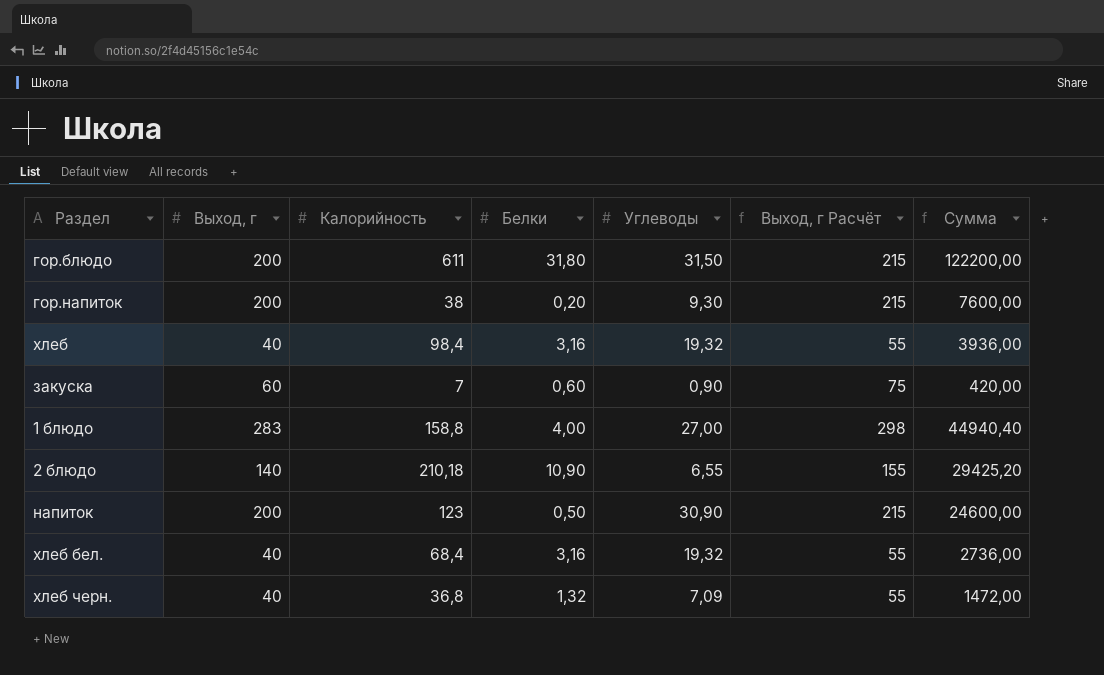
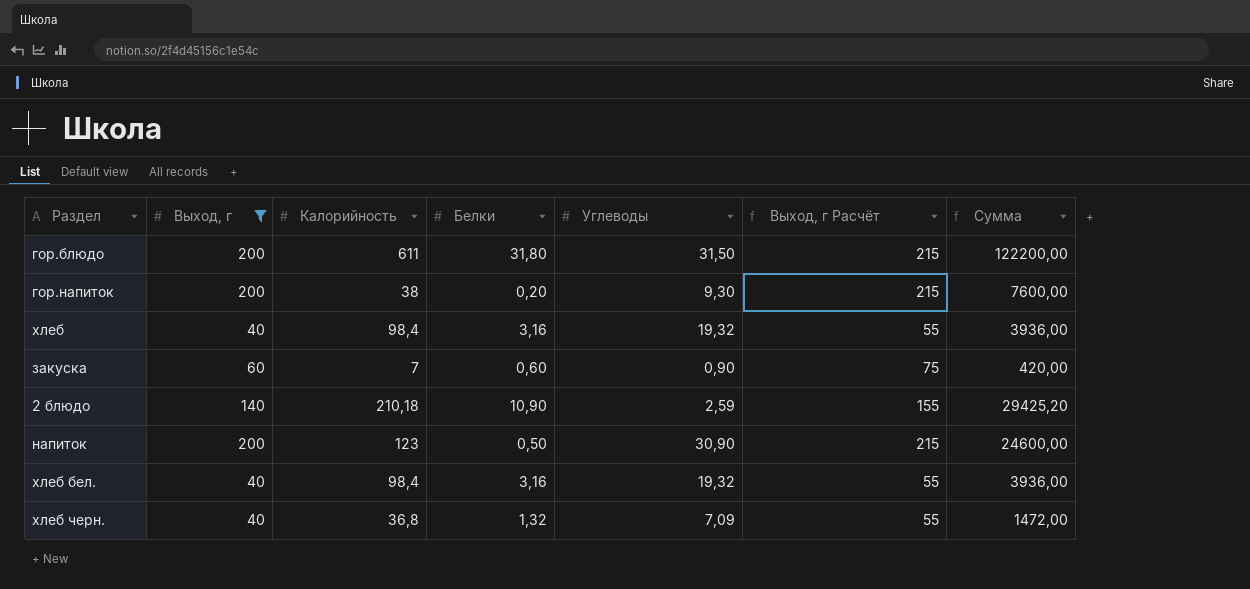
filter: none -> Выход, г != 283
2 блюдо | Углеводы: 6,55 -> 2,59
хлеб бел. | Калорийность: 68,4 -> 98,4
хлеб бел. | Сумма: 2736,00 -> 3936,00

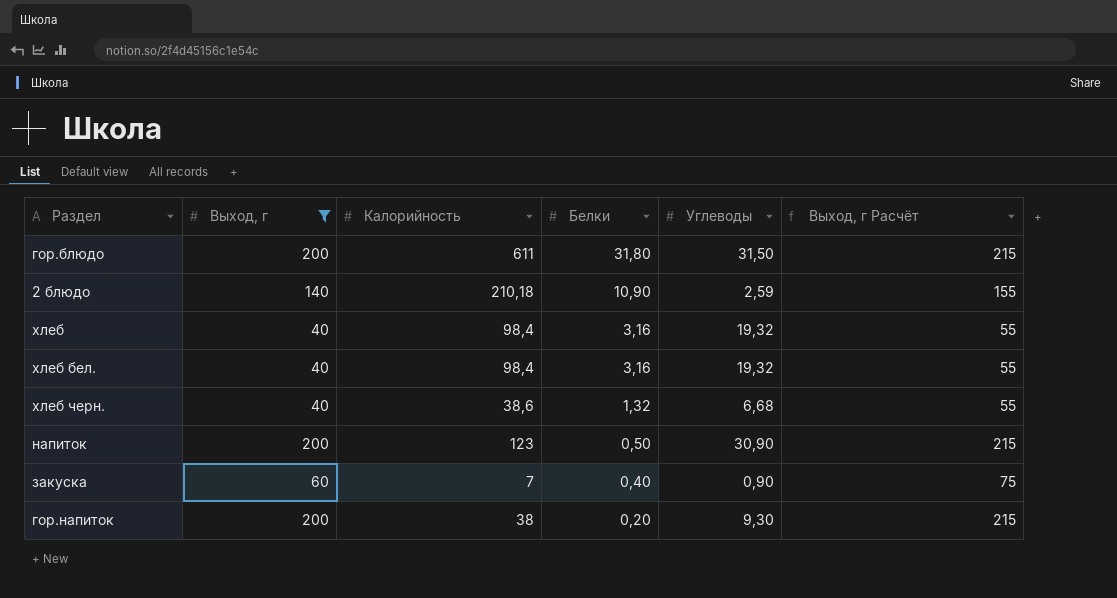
row order: none -> Белки descending
column Сумма | formula: [Выход, г] * [Калорийность] -> none
хлеб черн. | Калорийность: 36,8 -> 38,6
хлеб черн. | Углеводы: 7,09 -> 6,68
закуска | Белки: 0,60 -> 0,40

